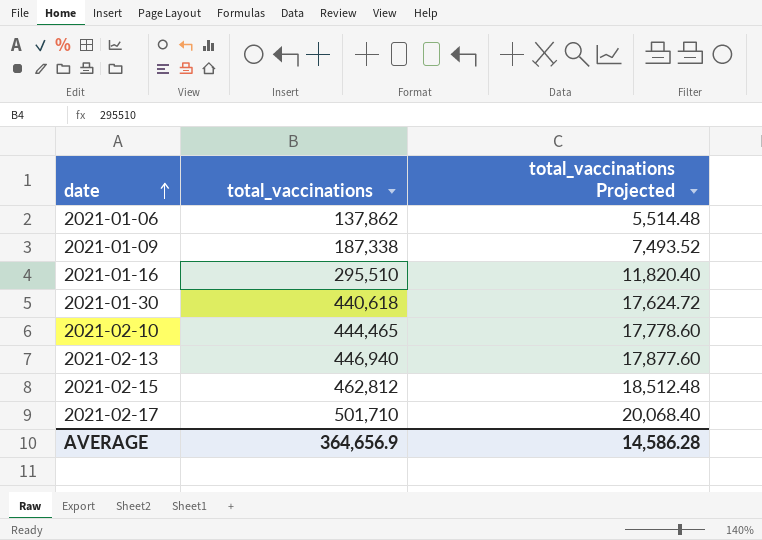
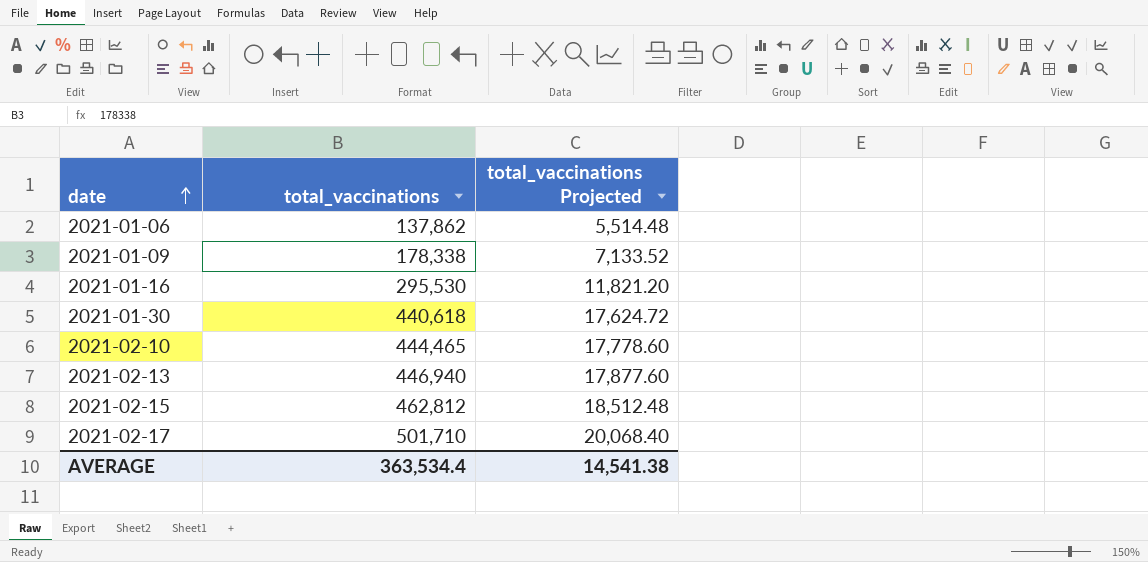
2021-01-09 | total_vaccinations: 187,338 -> 178,338
2021-01-09 | total_vaccinations Projected: 7,493.52 -> 7,133.52
2021-01-16 | total_vaccinations: 295,510 -> 295,530
2021-01-16 | total_vaccinations Projected: 11,820.40 -> 11,821.20
AVERAGE | total_vaccinations: 364,656.9 -> 363,534.4
AVERAGE | total_vaccinations Projected: 14,586.28 -> 14,541.38

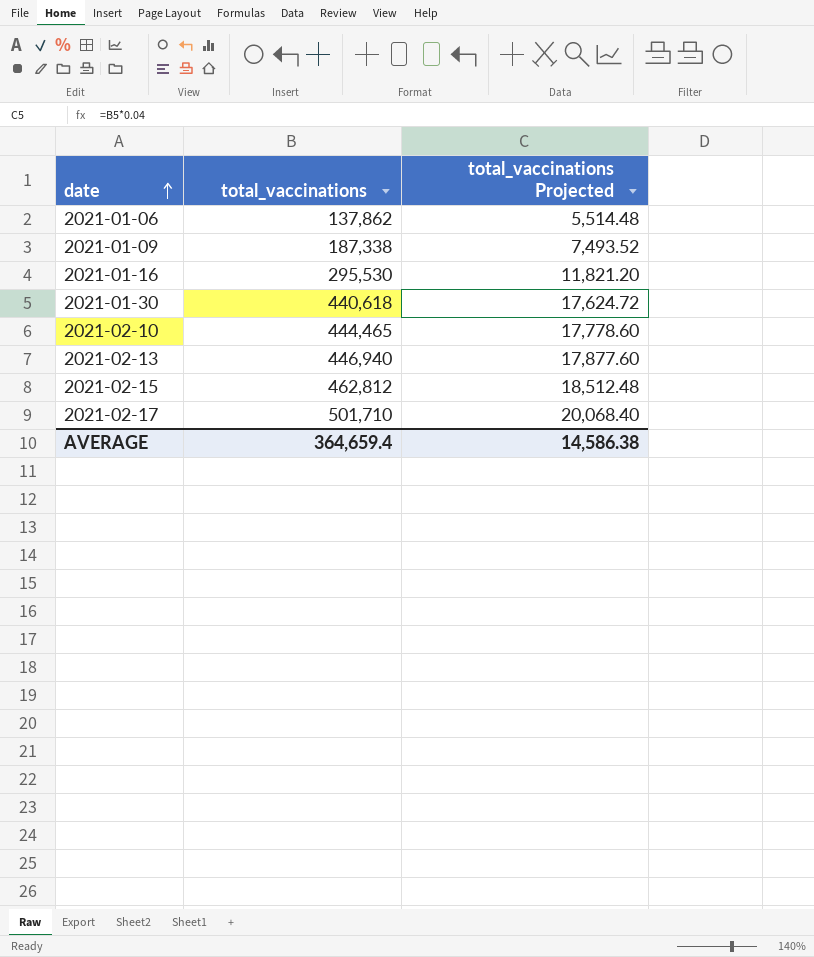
2021-01-09 | total_vaccinations: 178,338 -> 187,338
2021-01-09 | total_vaccinations Projected: 7,133.52 -> 7,493.52
AVERAGE | total_vaccinations: 363,534.4 -> 364,659.4
AVERAGE | total_vaccinations Projected: 14,541.38 -> 14,586.38

